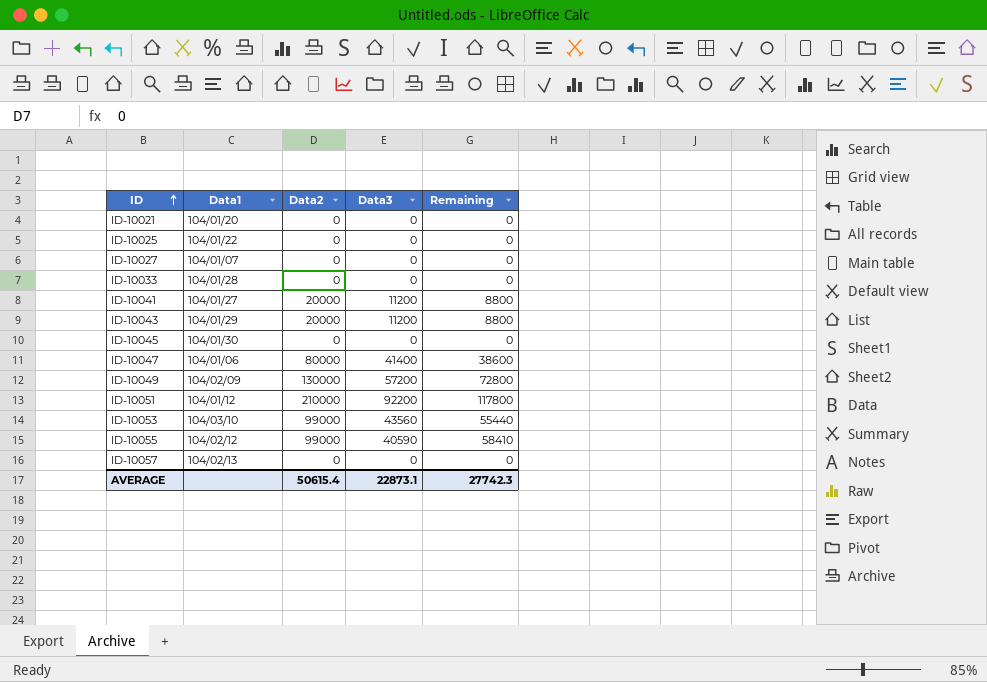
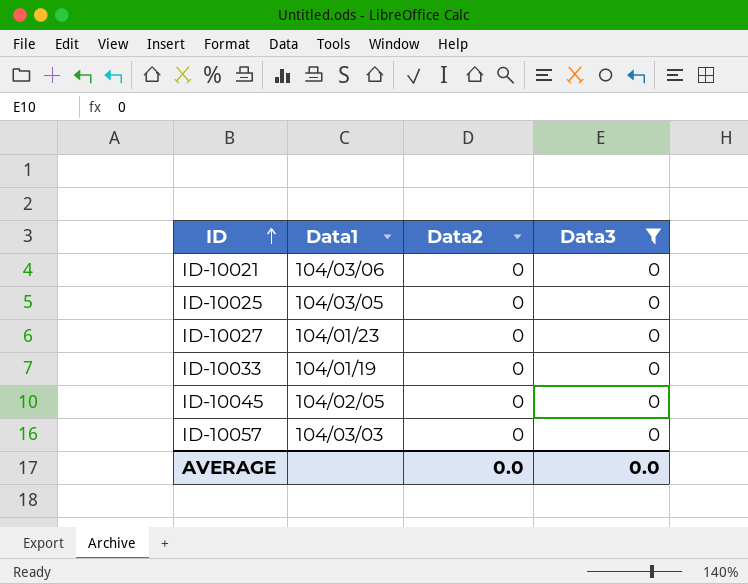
filter: none -> Data3 = 0
column Remaining | formula: [Data2] - [Data3] -> none
ID-10021 | Data1: 104/01/20 -> 104/03/06
ID-10025 | Data1: 104/01/22 -> 104/03/05
ID-10027 | Data1: 104/01/07 -> 104/01/23
ID-10033 | Data1: 104/01/28 -> 104/01/19
ID-10045 | Data1: 104/01/30 -> 104/02/05
ID-10057 | Data1: 104/02/13 -> 104/03/03
AVERAGE | Data2: 50615.4 -> 0.0
AVERAGE | Data3: 22873.1 -> 0.0

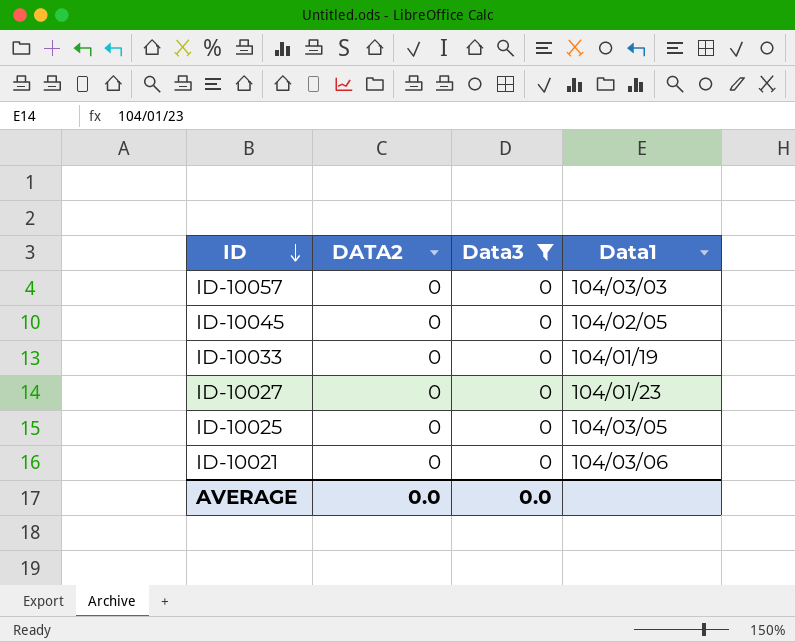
row order: ID ascending -> ID descending
column name: Data2 -> DATA2
column Data1 | position: 2 -> 4

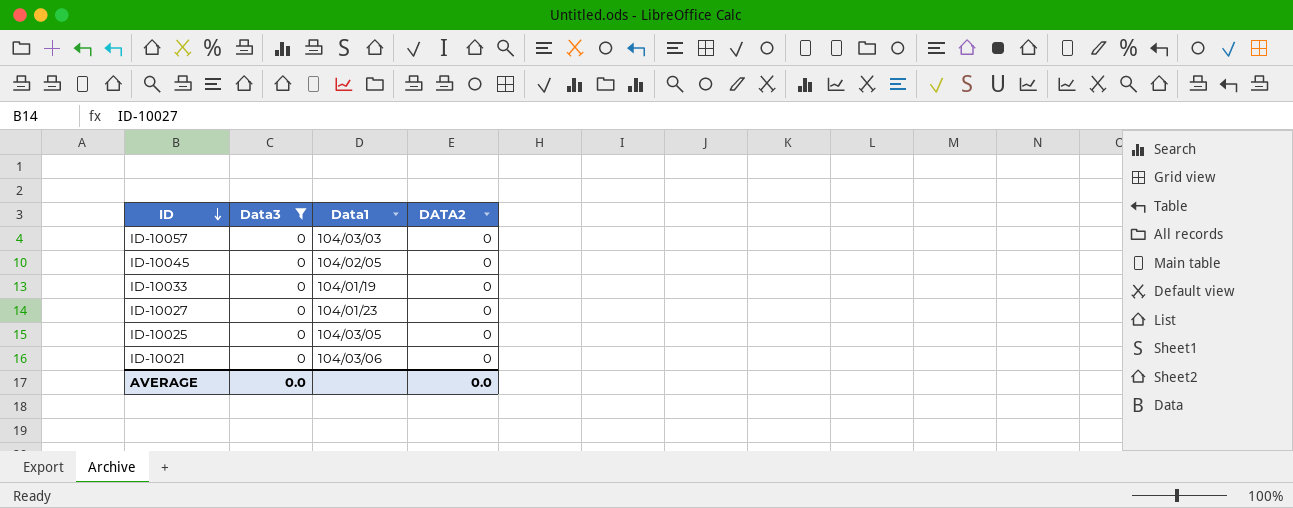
column DATA2 | position: 2 -> 4

